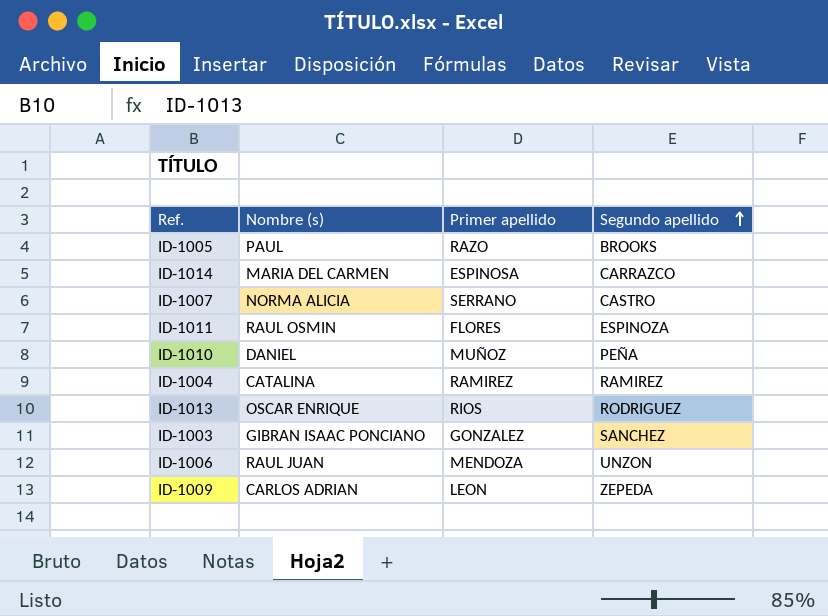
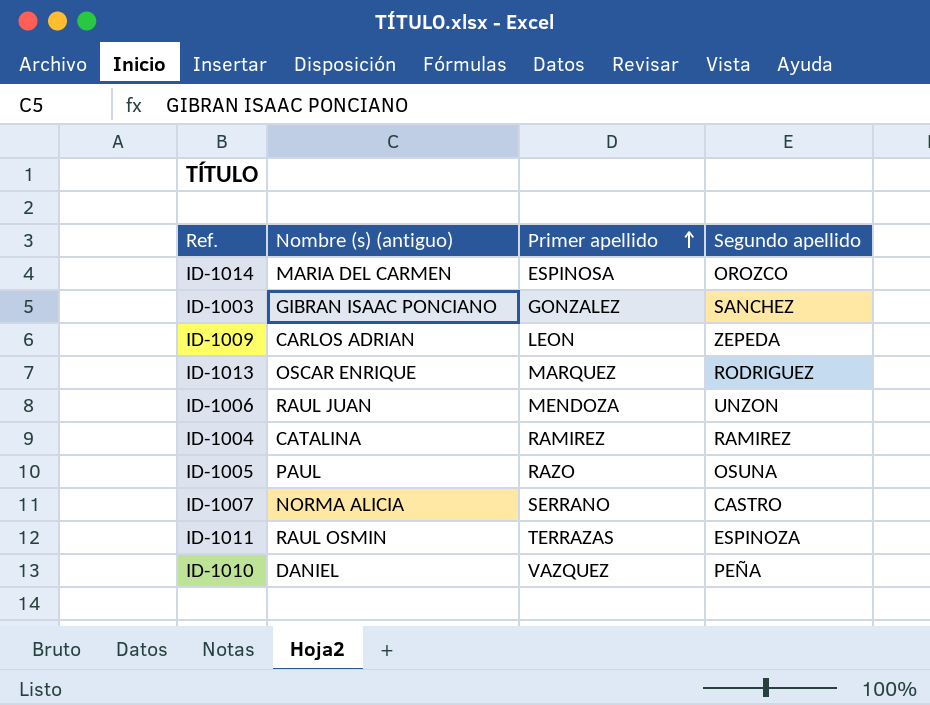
row order: Segundo apellido ascending -> Primer apellido ascending
column name: Nombre (s) -> Nombre (s) (antiguo)
ID-1014 | Segundo apellido: CARRAZCO -> OROZCO
ID-1013 | Primer apellido: RIOS -> MARQUEZ
ID-1005 | Segundo apellido: BROOKS -> OSUNA
ID-1011 | Primer apellido: FLORES -> TERRAZAS
ID-1010 | Primer apellido: MUÑOZ -> VAZQUEZ

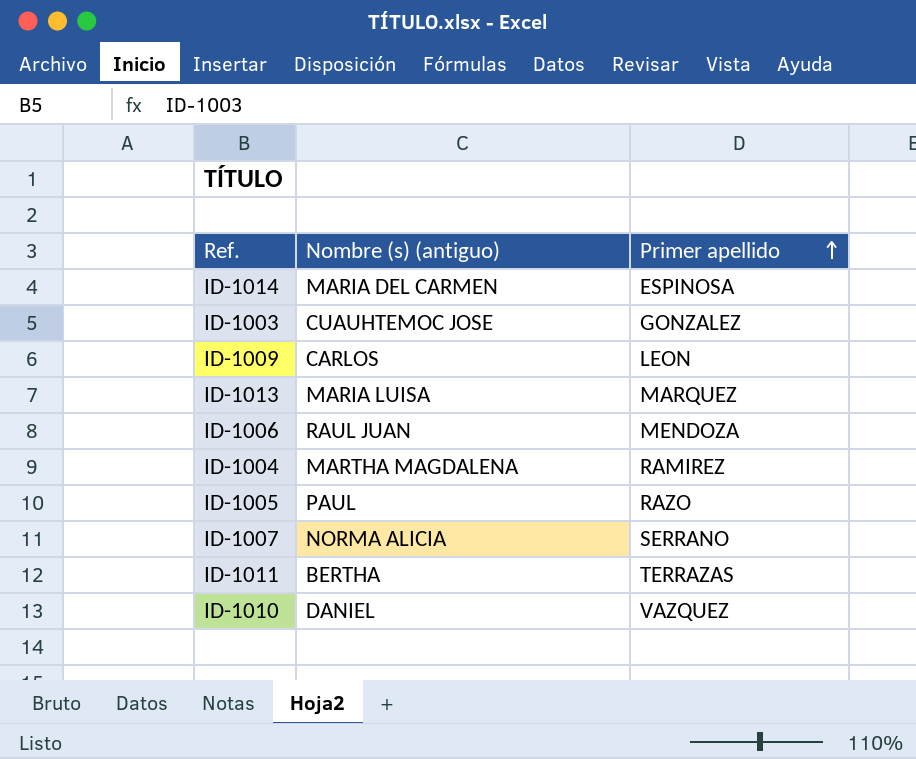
column Segundo apellido | position: 4 -> none
ID-1003 | Nombre (s) (antiguo): GIBRAN ISAAC PONCIANO -> CUAUHTEMOC JOSE
ID-1009 | Nombre (s) (antiguo): CARLOS ADRIAN -> CARLOS
ID-1013 | Nombre (s) (antiguo): OSCAR ENRIQUE -> MARIA LUISA
ID-1004 | Nombre (s) (antiguo): CATALINA -> MARTHA MAGDALENA
ID-1011 | Nombre (s) (antiguo): RAUL OSMIN -> BERTHA

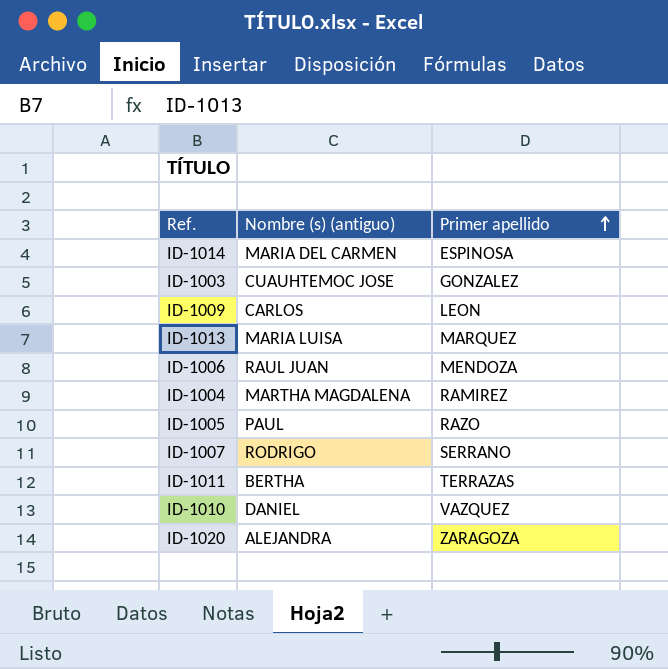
ID-1007 | Nombre (s) (antiguo): NORMA ALICIA -> RODRIGO
row ID-1020: none -> ALEJANDRA | ZARAGOZA

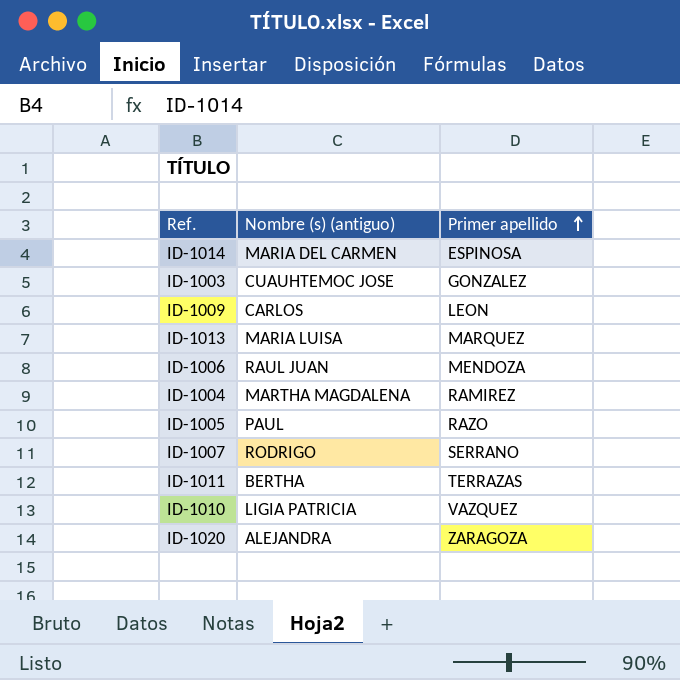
ID-1010 | Nombre (s) (antiguo): DANIEL -> LIGIA PATRICIA

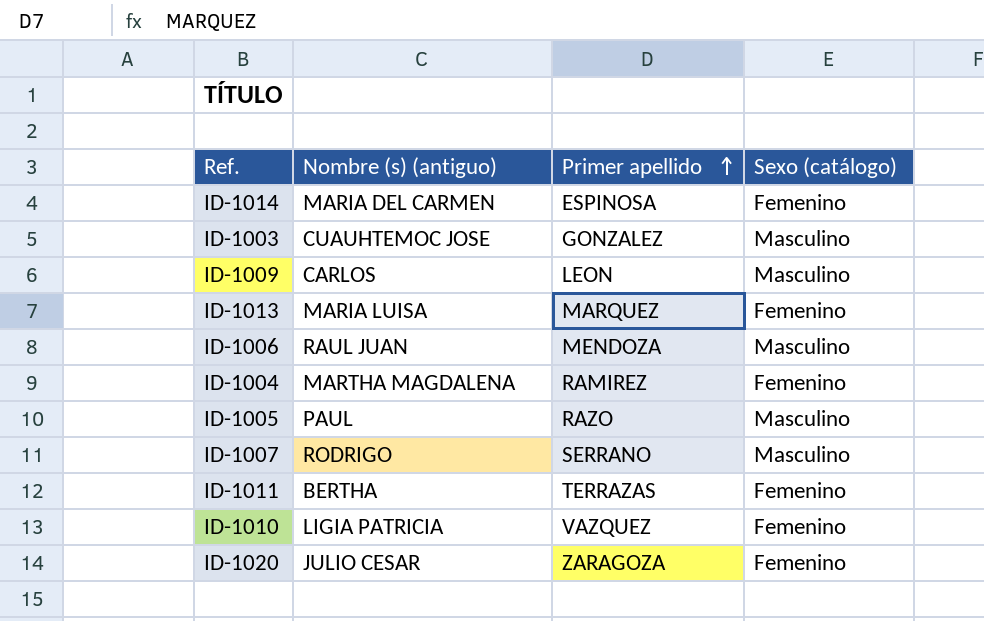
column Sexo (catálogo) | position: none -> 4
ID-1020 | Nombre (s) (antiguo): ALEJANDRA -> JULIO CESAR

